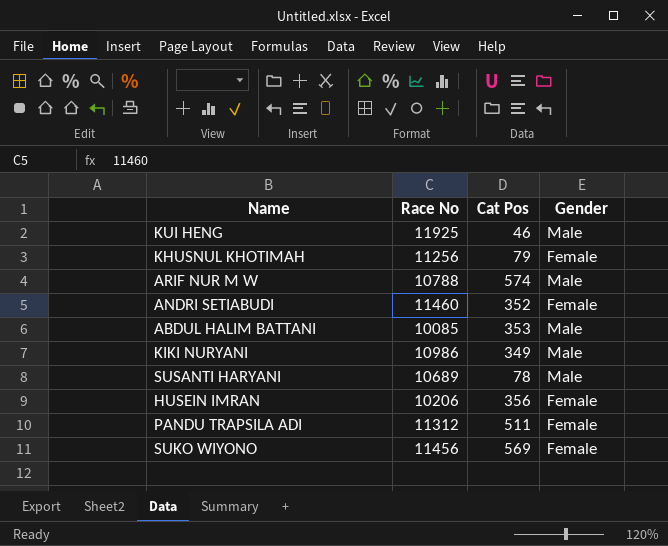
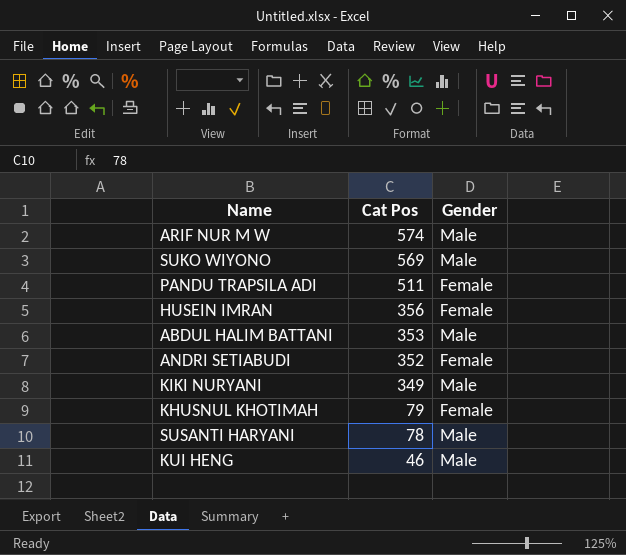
row order: none -> Cat Pos descending
column Race No | position: 2 -> none
SUKO WIYONO | Gender: Female -> Male

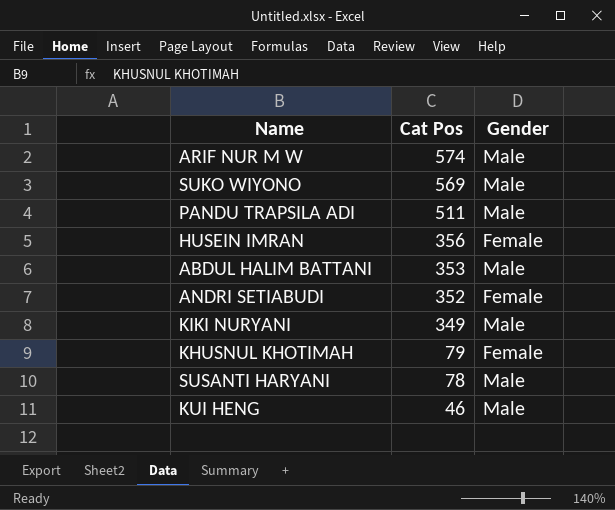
PANDU TRAPSILA ADI | Gender: Female -> Male

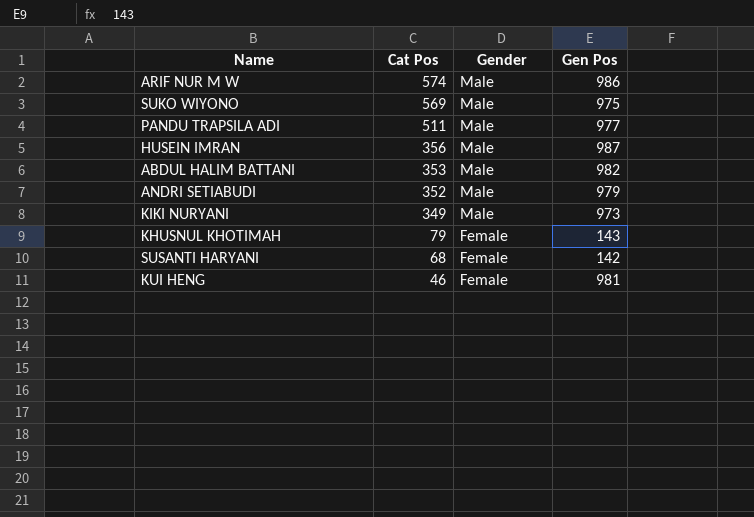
column Gen Pos | position: none -> 4
HUSEIN IMRAN | Gender: Female -> Male
ANDRI SETIABUDI | Gender: Female -> Male
SUSANTI HARYANI | Cat Pos: 78 -> 68
SUSANTI HARYANI | Gender: Male -> Female
KUI HENG | Gender: Male -> Female

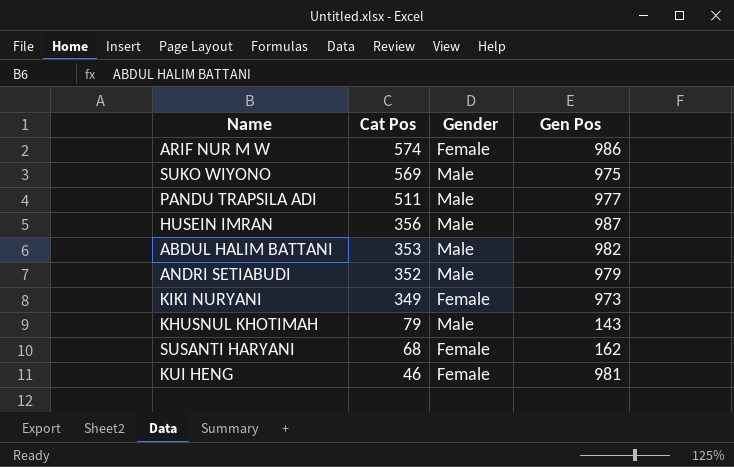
ARIF NUR M W | Gender: Male -> Female
KIKI NURYANI | Gender: Male -> Female
KHUSNUL KHOTIMAH | Gender: Female -> Male
SUSANTI HARYANI | Gen Pos: 142 -> 162

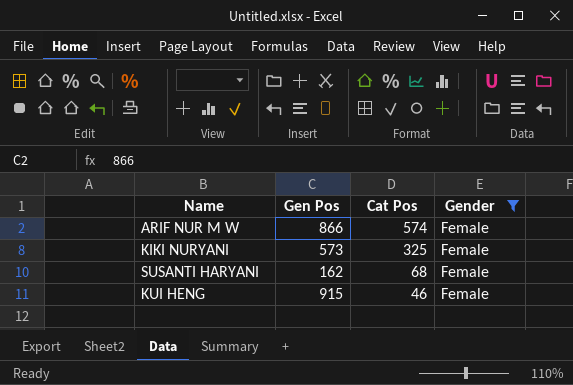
filter: none -> Gender = Female
column Gen Pos | position: 4 -> 2
ARIF NUR M W | Gen Pos: 986 -> 866
KIKI NURYANI | Gen Pos: 973 -> 573
KIKI NURYANI | Cat Pos: 349 -> 325
KUI HENG | Gen Pos: 981 -> 915

